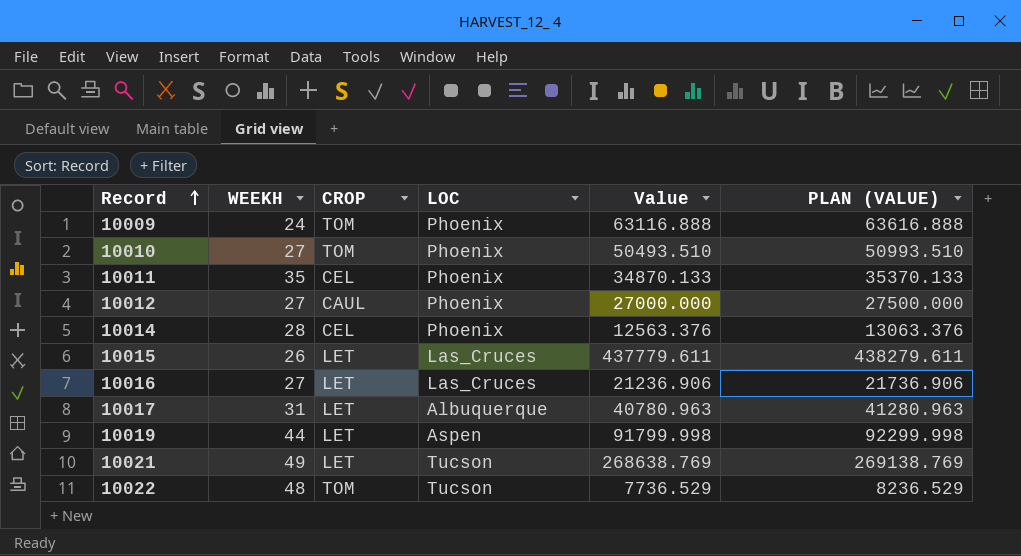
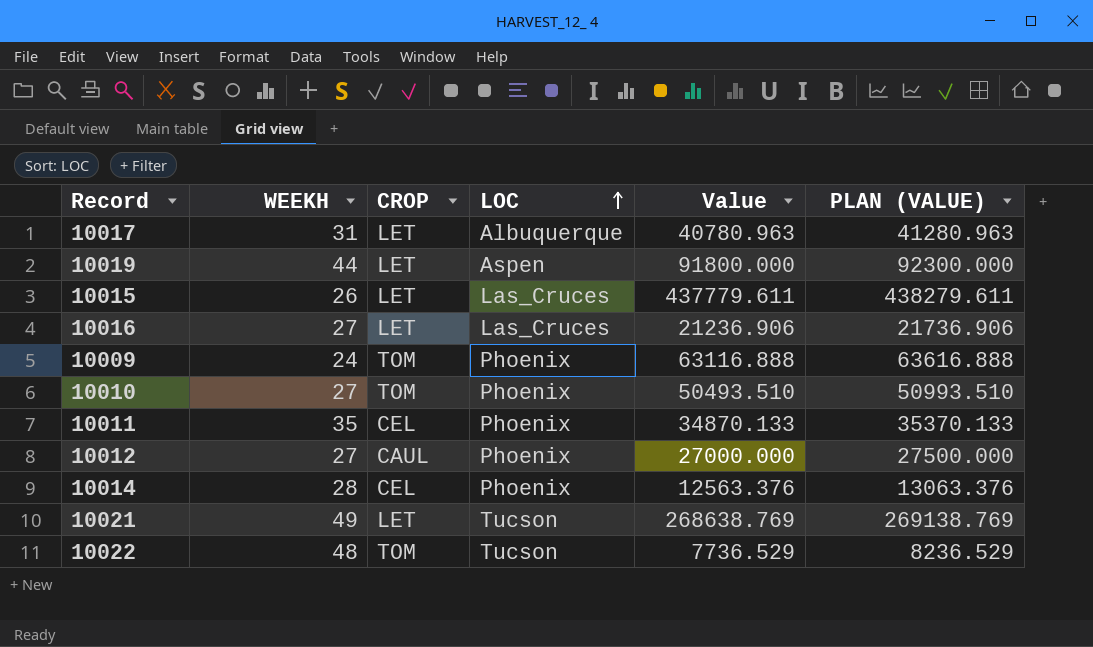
row order: Record ascending -> LOC ascending
10019 | Value: 91799.998 -> 91800.000
10019 | PLAN (VALUE): 92299.998 -> 92300.000

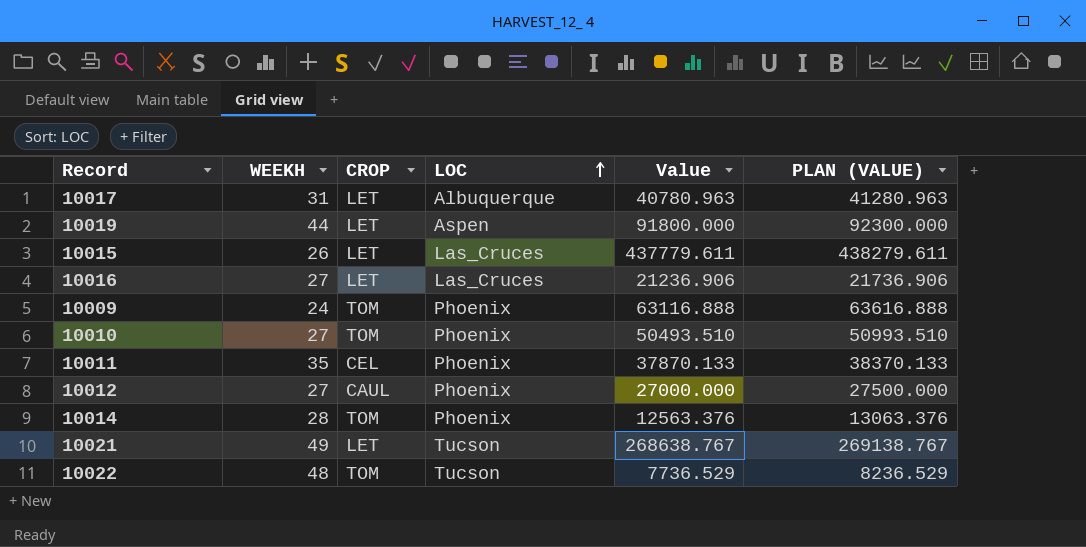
10011 | Value: 34870.133 -> 37870.133
10011 | PLAN (VALUE): 35370.133 -> 38370.133
10014 | CROP: CEL -> TOM
10021 | Value: 268638.769 -> 268638.767
10021 | PLAN (VALUE): 269138.769 -> 269138.767

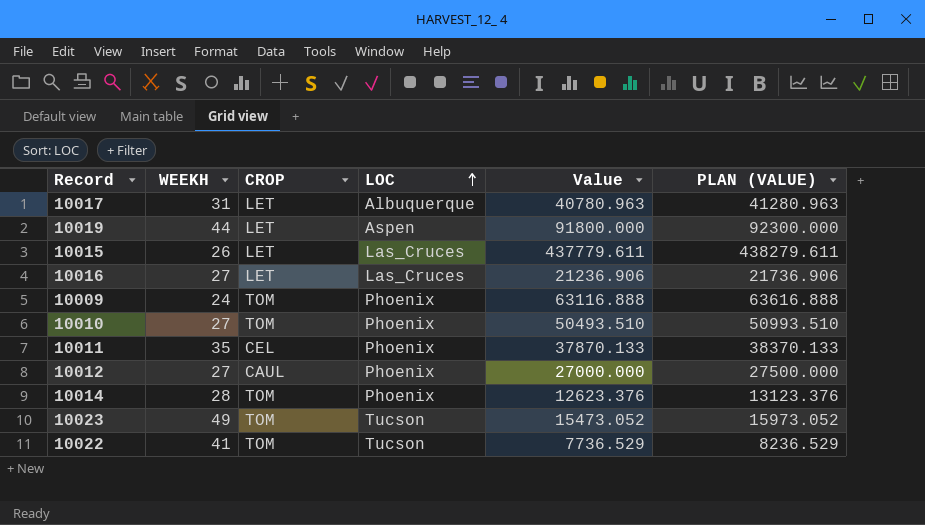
row 10021: 49 | LET | Tucson | 268638.767 | 269138.767 -> none
10014 | Value: 12563.376 -> 12623.376
10014 | PLAN (VALUE): 13063.376 -> 13123.376
row 10023: none -> 49 | TOM | Tucson | 15473.052 | 15973.052
10022 | WEEKH: 48 -> 41

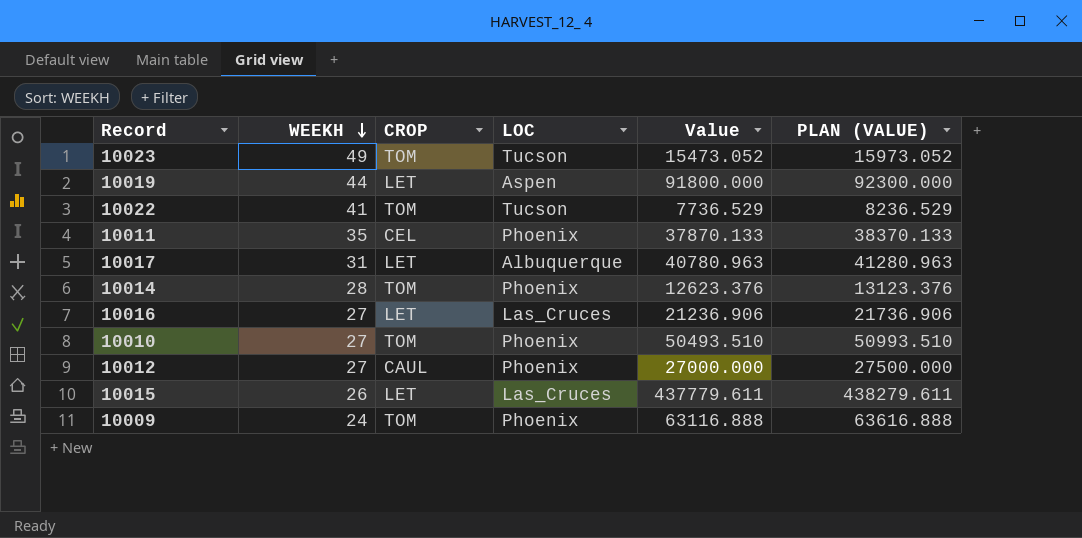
row order: LOC ascending -> WEEKH descending

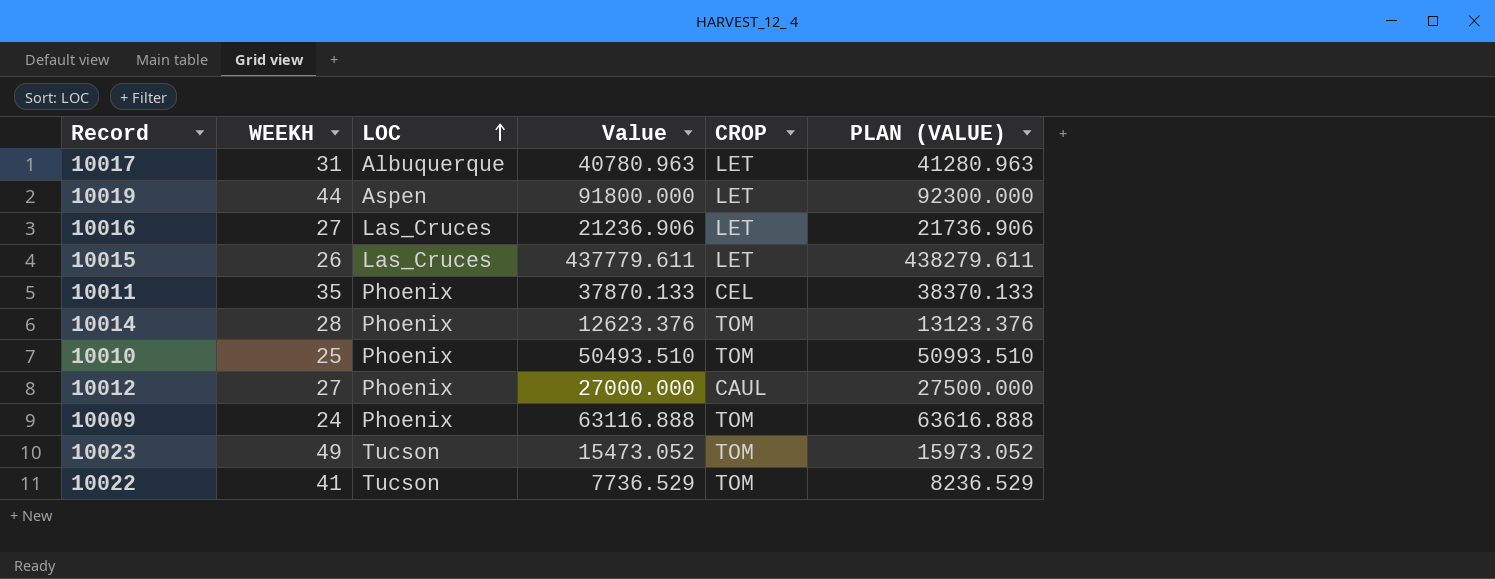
row order: WEEKH descending -> LOC ascending
column CROP | position: 3 -> 5
10010 | WEEKH: 27 -> 25

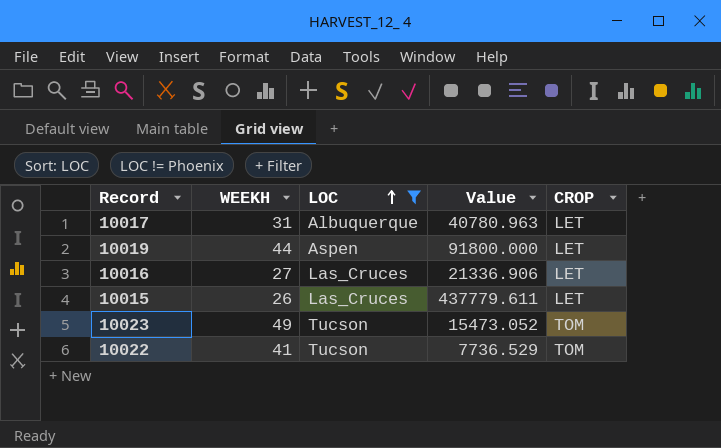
filter: none -> LOC != Phoenix
column PLAN (VALUE) | formula: [Value] + 500 -> none
10016 | Value: 21236.906 -> 21336.906

